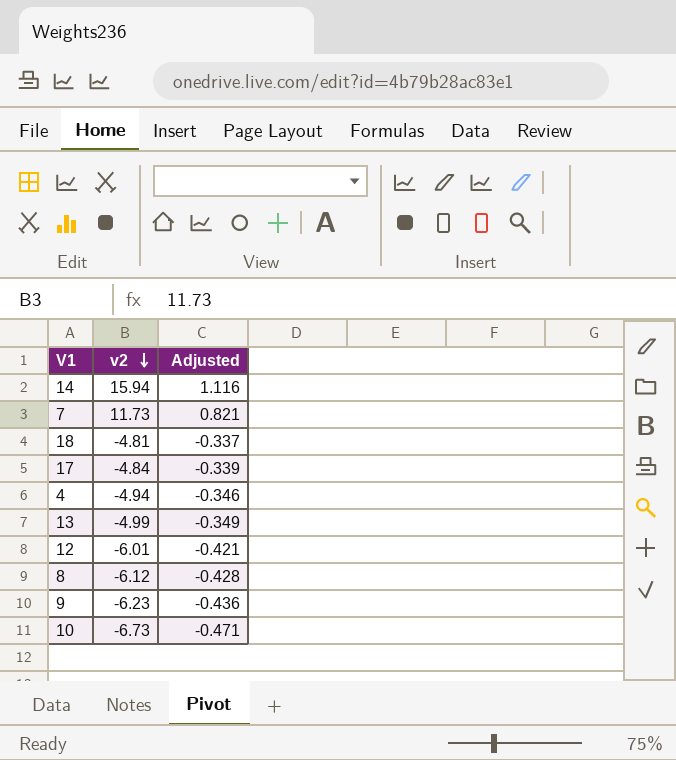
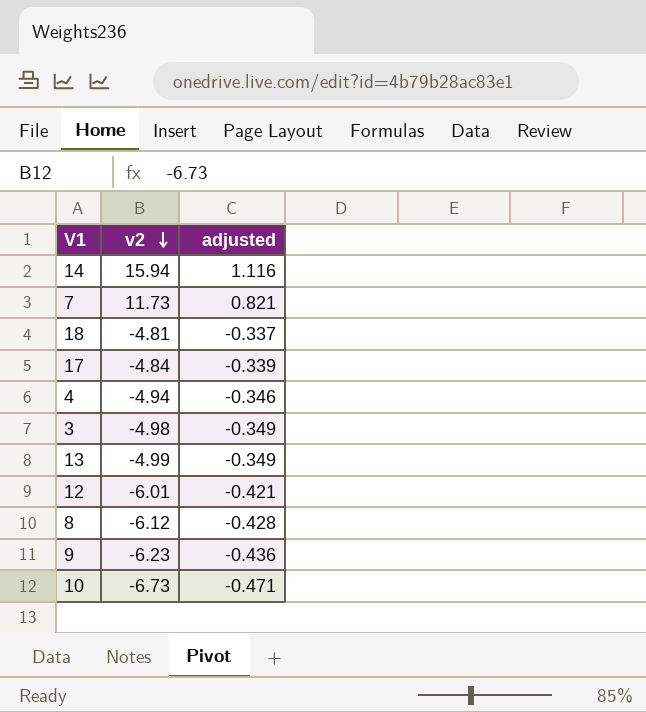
column name: Adjusted -> adjusted
row 3: none -> -4.98 | -0.349

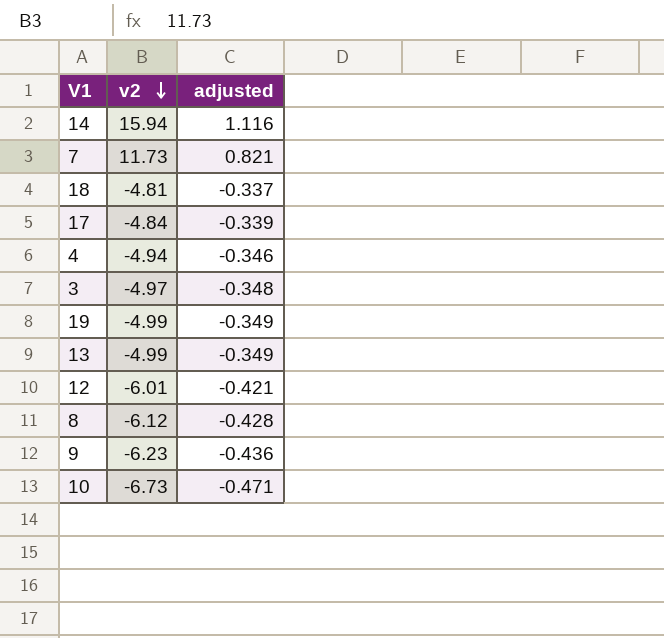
3 | v2: -4.98 -> -4.97
3 | adjusted: -0.349 -> -0.348
row 19: none -> -4.99 | -0.349

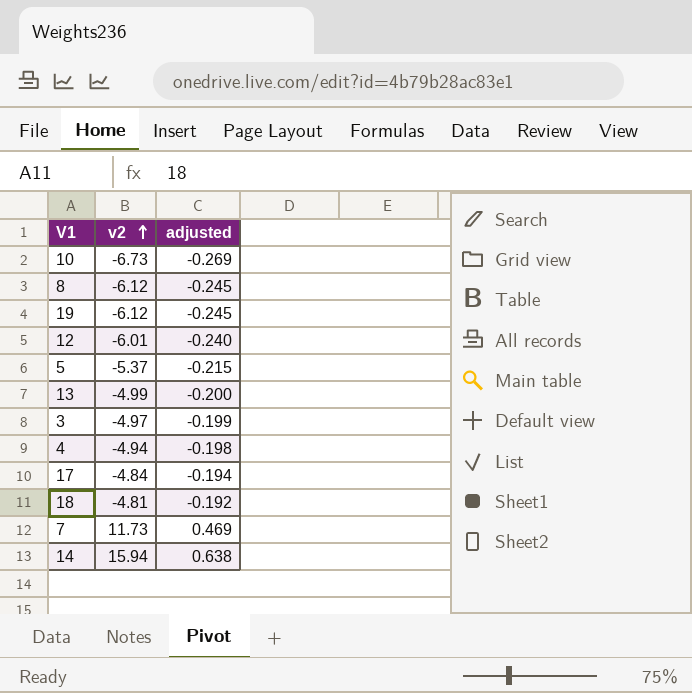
row order: v2 descending -> v2 ascending
column adjusted | formula: [v2] * 0.07 -> [v2] * 0.04
row 9: -6.23 | -0.436 -> none
19 | v2: -4.99 -> -6.12
row 5: none -> -5.37 | -0.215

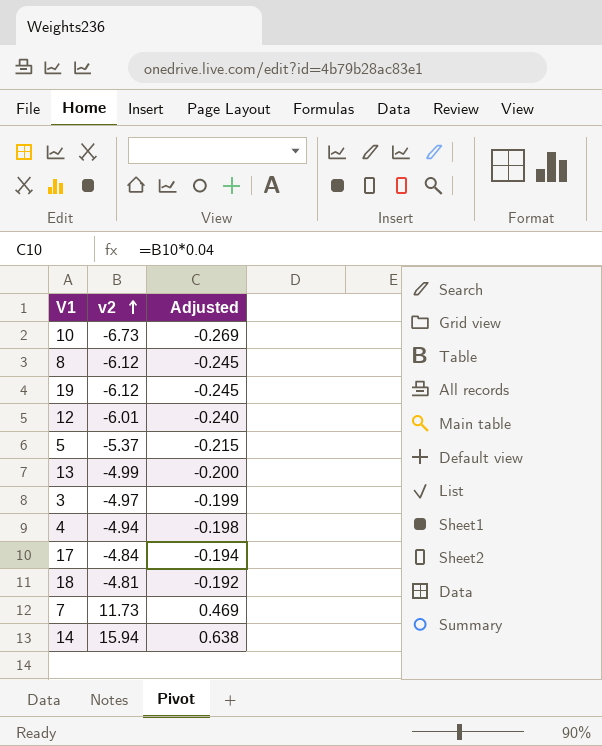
column name: adjusted -> Adjusted

